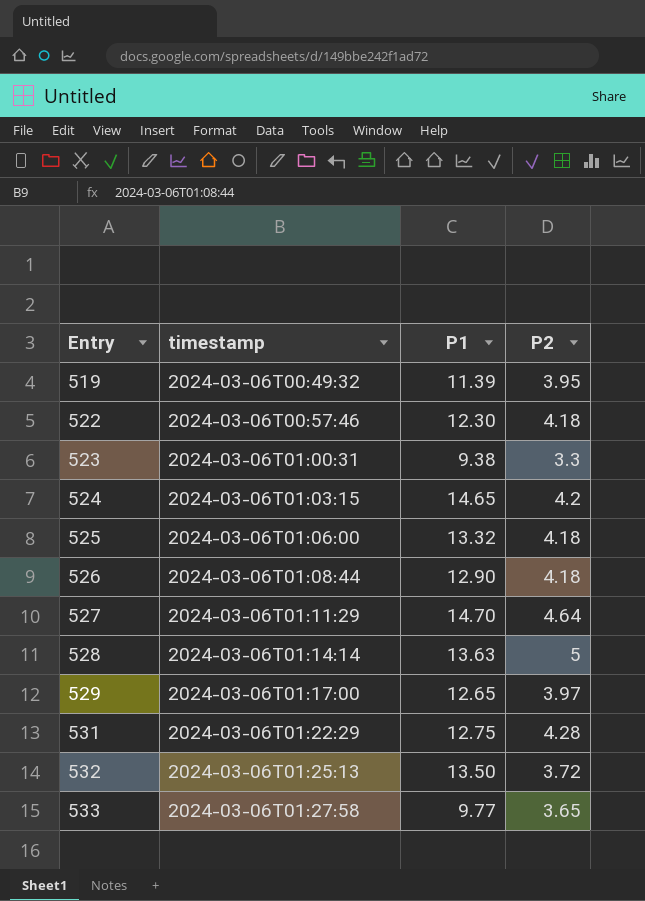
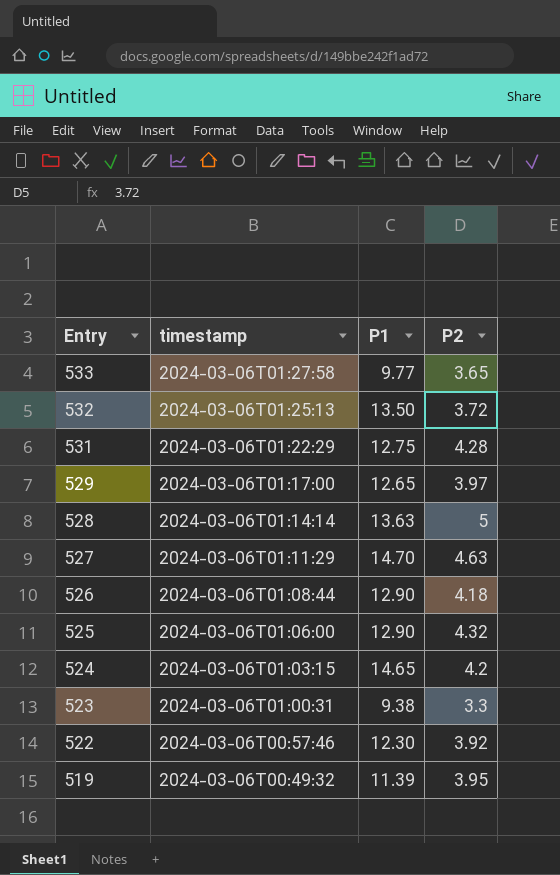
row order: Entry ascending -> Entry descending
527 | P2: 4.64 -> 4.63
525 | P1: 13.32 -> 12.90
525 | P2: 4.18 -> 4.32
522 | P2: 4.18 -> 3.92

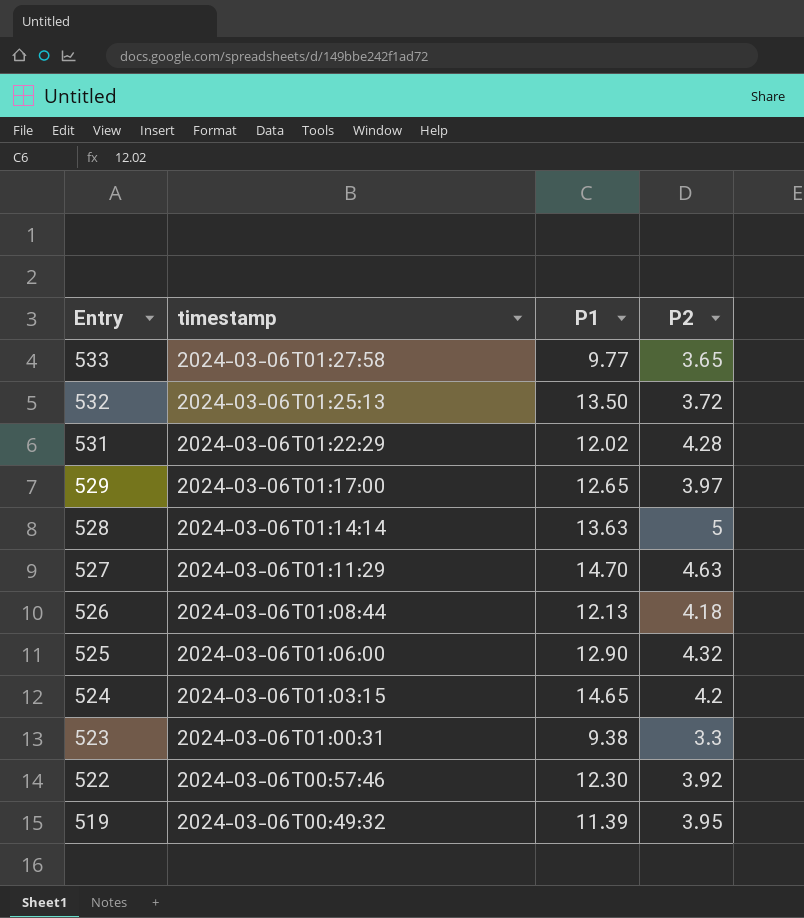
531 | P1: 12.75 -> 12.02
526 | P1: 12.90 -> 12.13

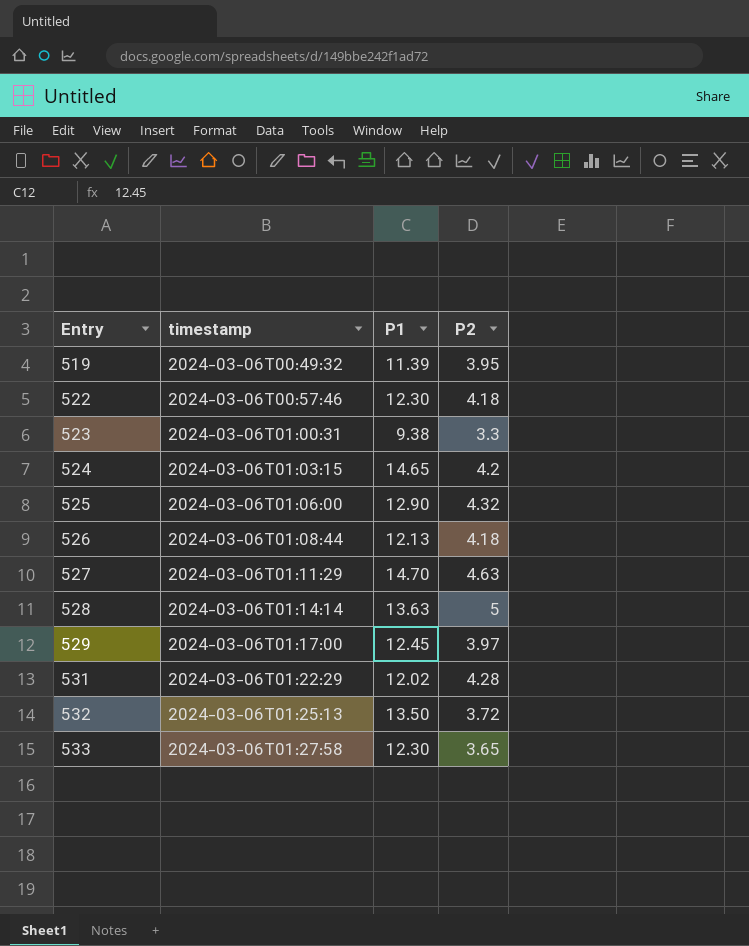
row order: Entry descending -> Entry ascending
522 | P2: 3.92 -> 4.18
529 | P1: 12.65 -> 12.45
533 | P1: 9.77 -> 12.30

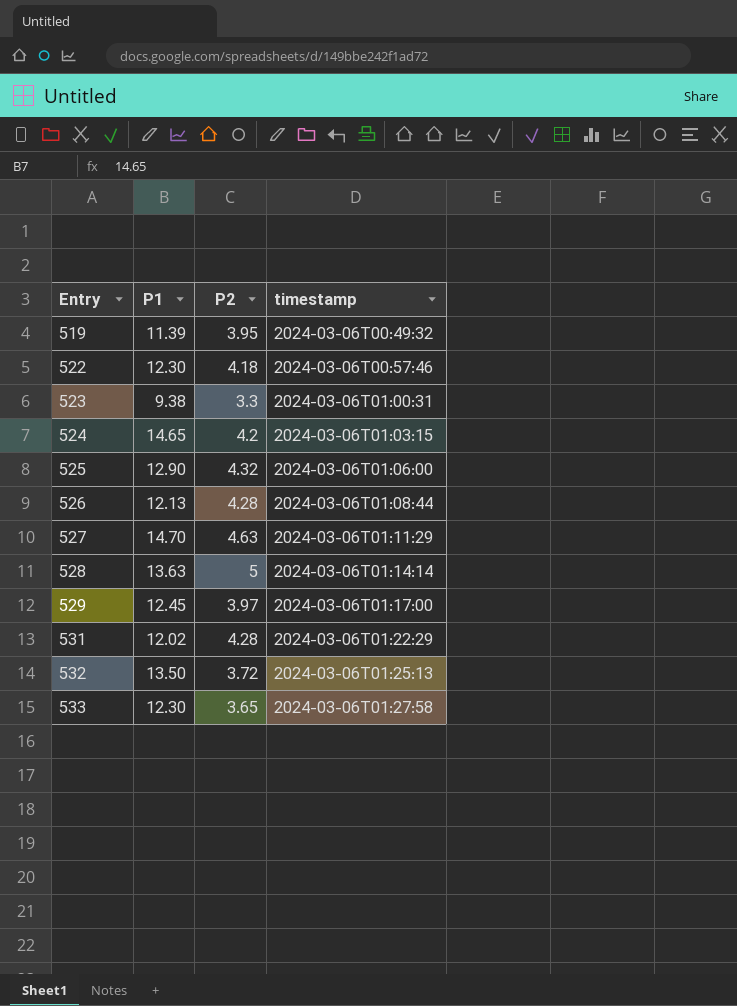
column timestamp | position: 2 -> 4
526 | P2: 4.18 -> 4.28

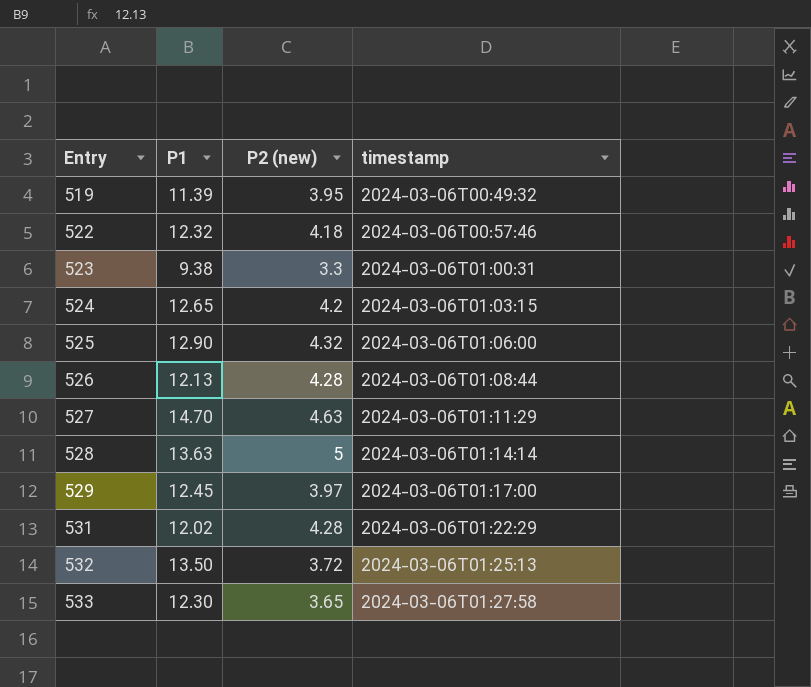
column name: P2 -> P2 (new)
522 | P1: 12.30 -> 12.32
524 | P1: 14.65 -> 12.65

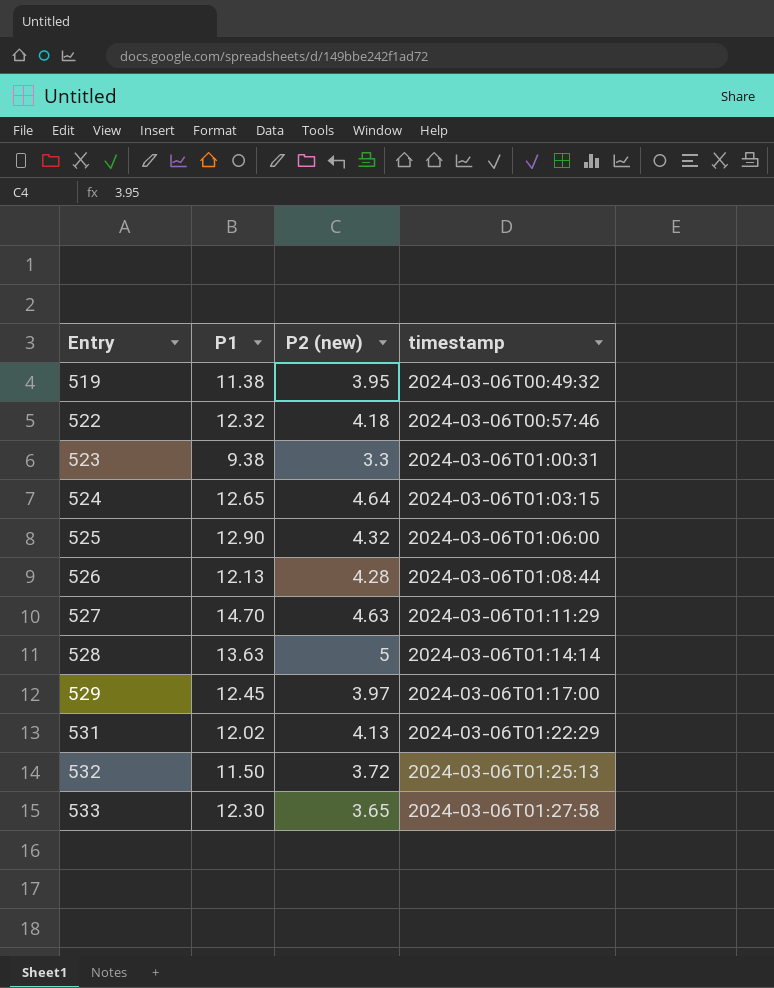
519 | P1: 11.39 -> 11.38
524 | P2 (new): 4.2 -> 4.64
531 | P2 (new): 4.28 -> 4.13
532 | P1: 13.50 -> 11.50

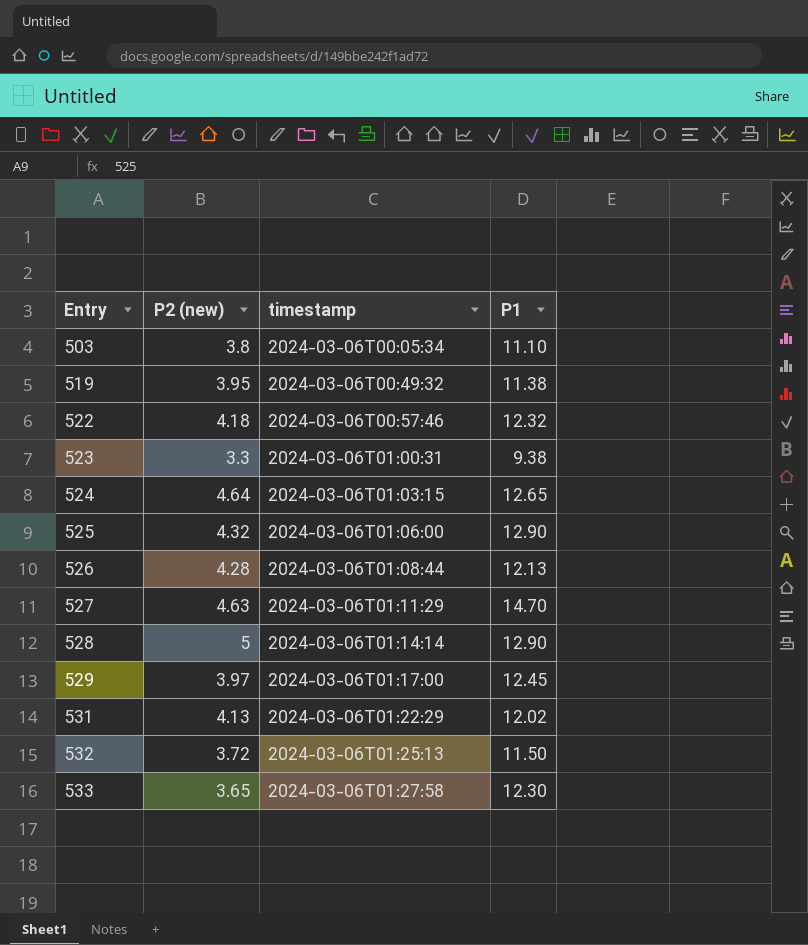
column P1 | position: 2 -> 4
row 503: none -> 3.8 | 2024-03-06T00:05:34 | 11.10
528 | P1: 13.63 -> 12.90

